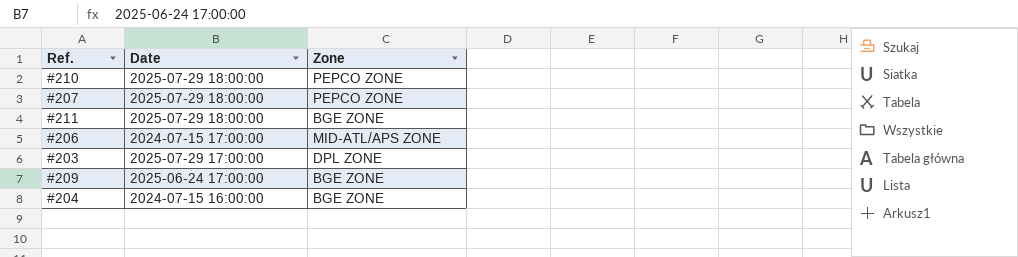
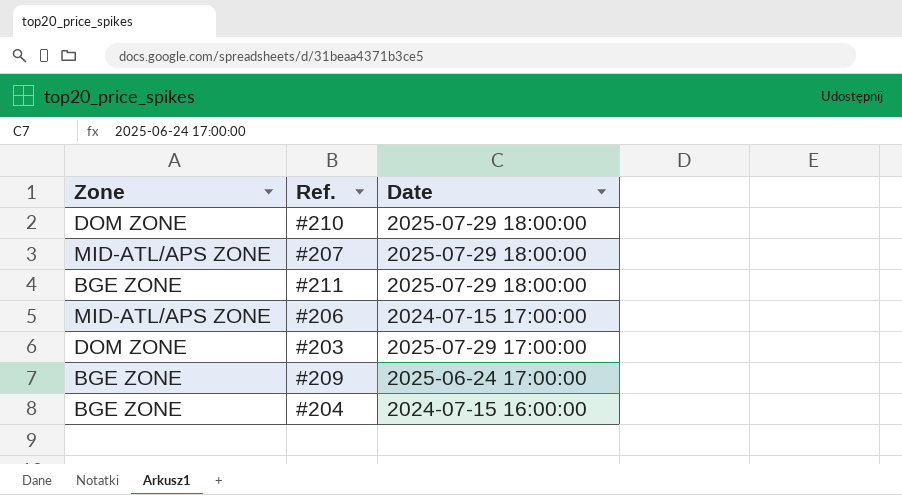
column Zone | position: 3 -> 1
#210 | Zone: PEPCO ZONE -> DOM ZONE
#207 | Zone: PEPCO ZONE -> MID-ATL/APS ZONE
#203 | Zone: DPL ZONE -> DOM ZONE

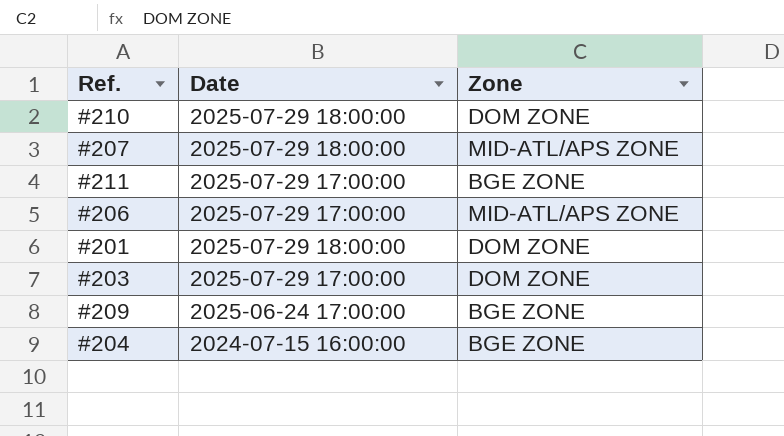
column Zone | position: 1 -> 3
#211 | Date: 2025-07-29 18:00:00 -> 2025-07-29 17:00:00
#206 | Date: 2024-07-15 17:00:00 -> 2025-07-29 17:00:00
row #201: none -> 2025-07-29 18:00:00 | DOM ZONE

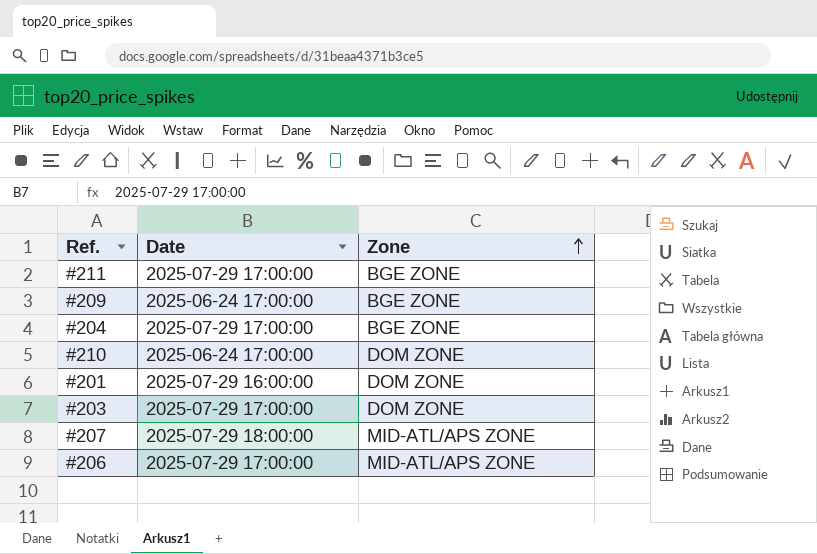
row order: none -> Zone ascending
#204 | Date: 2024-07-15 16:00:00 -> 2025-07-29 17:00:00
#210 | Date: 2025-07-29 18:00:00 -> 2025-06-24 17:00:00
#201 | Date: 2025-07-29 18:00:00 -> 2025-07-29 16:00:00

